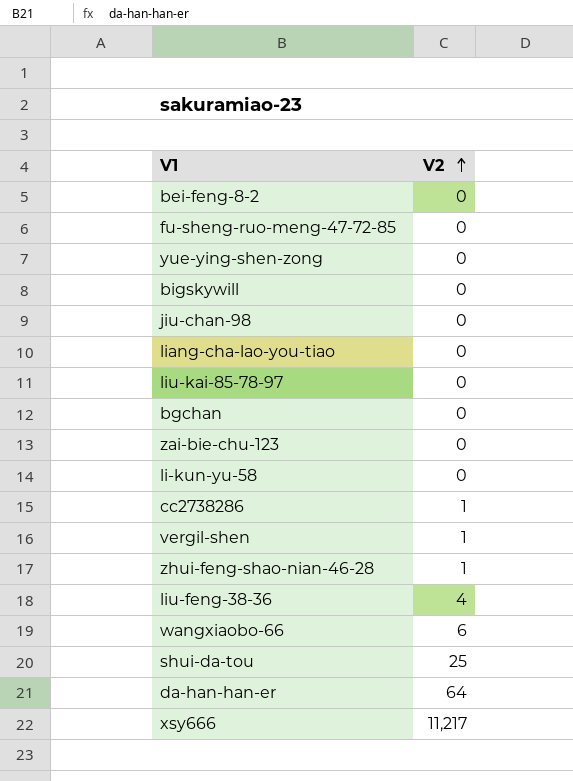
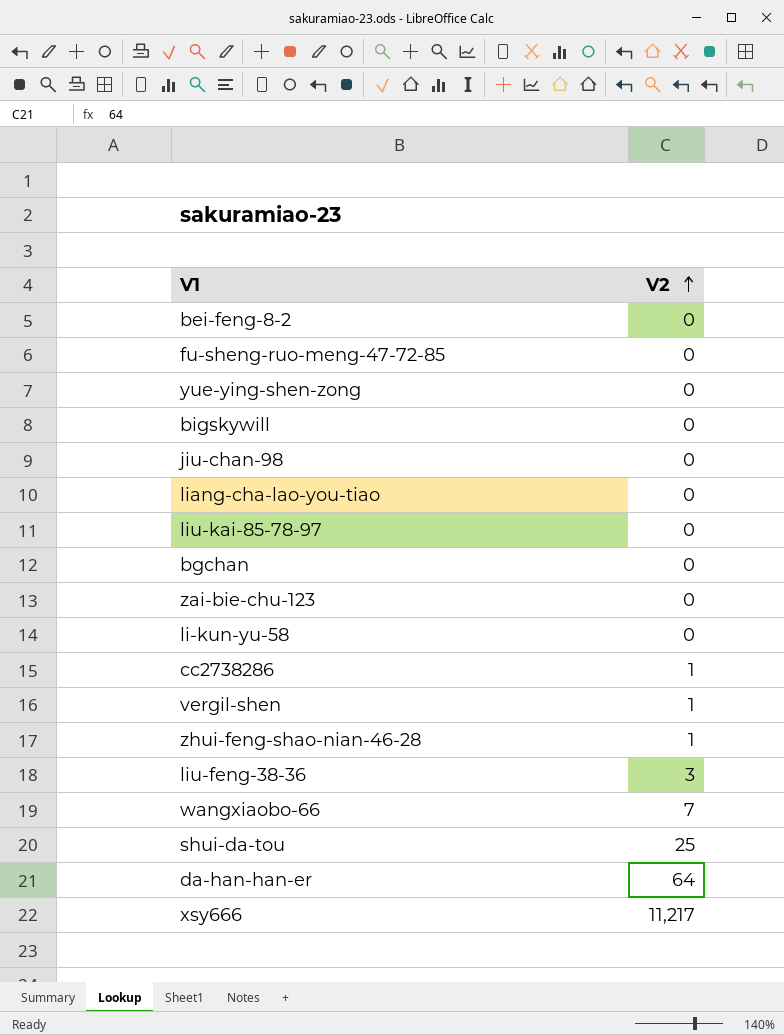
liu-feng-38-36 | V2: 4 -> 3
wangxiaobo-66 | V2: 6 -> 7

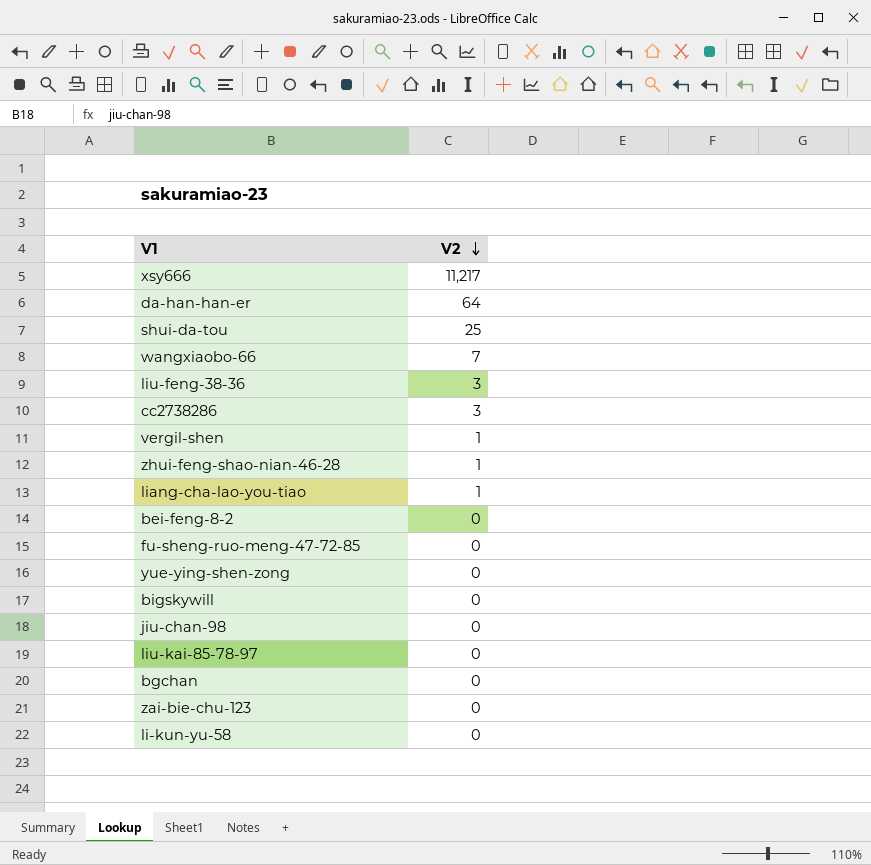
row order: V2 ascending -> V2 descending
cc2738286 | V2: 1 -> 3
liang-cha-lao-you-tiao | V2: 0 -> 1

